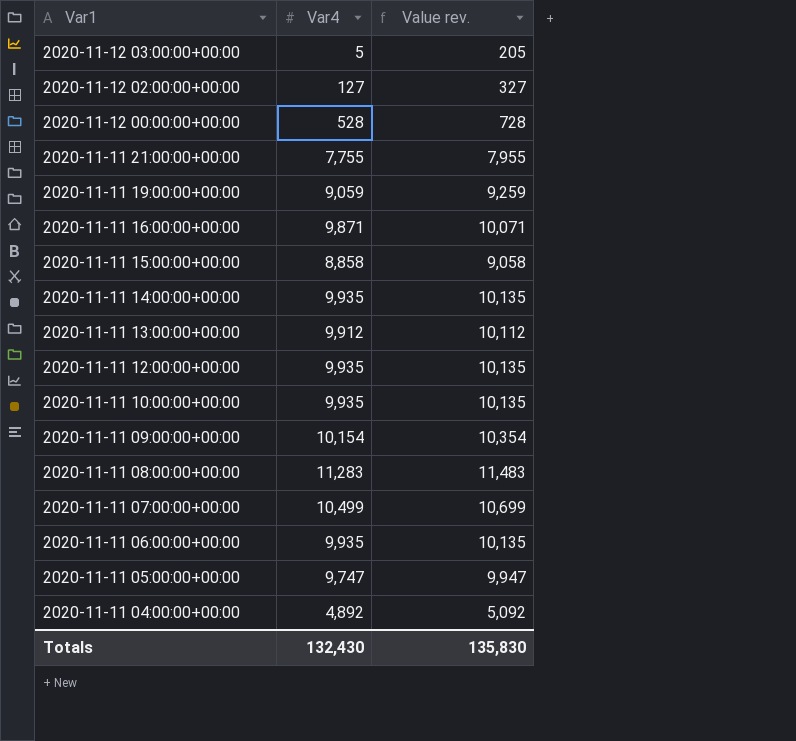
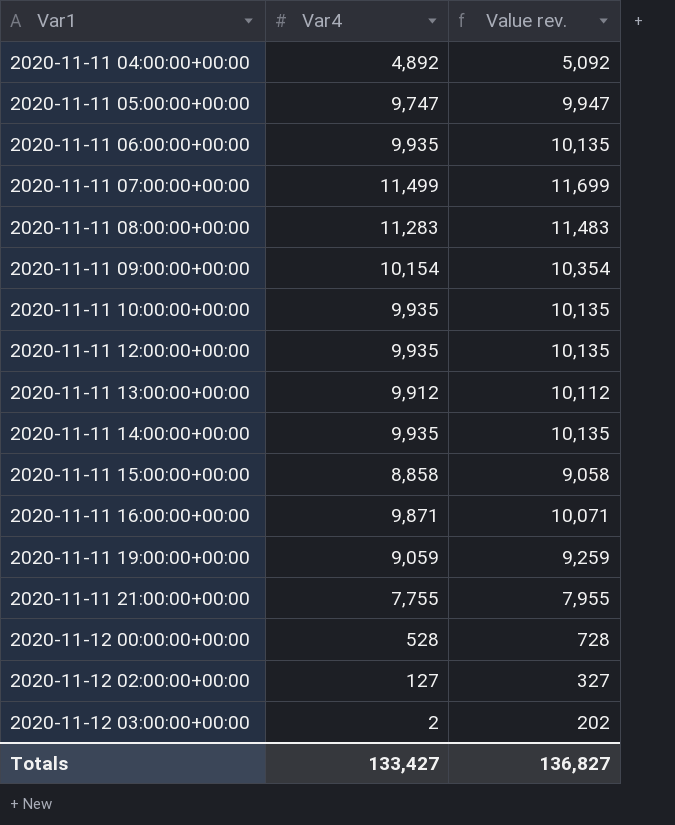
row order: Var1 descending -> Var1 ascending
2020-11-11 07:00:00+00:00 | Var4: 10,499 -> 11,499
2020-11-11 07:00:00+00:00 | Value rev.: 10,699 -> 11,699
2020-11-12 03:00:00+00:00 | Var4: 5 -> 2
2020-11-12 03:00:00+00:00 | Value rev.: 205 -> 202
Totals | Var4: 132,430 -> 133,427
Totals | Value rev.: 135,830 -> 136,827

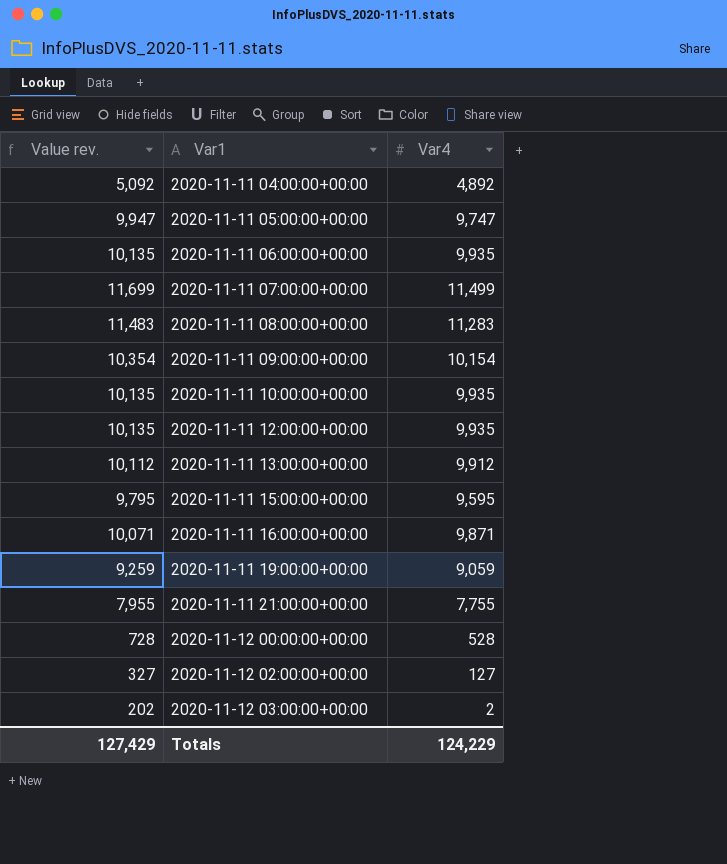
column Value rev. | position: 3 -> 1
row 2020-11-11 14:00:00+00:00: 9,935 | 10,135 -> none
2020-11-11 15:00:00+00:00 | Value rev.: 9,058 -> 9,795
2020-11-11 15:00:00+00:00 | Var4: 8,858 -> 9,595
Totals | Value rev.: 136,827 -> 127,429
Totals | Var4: 133,427 -> 124,229

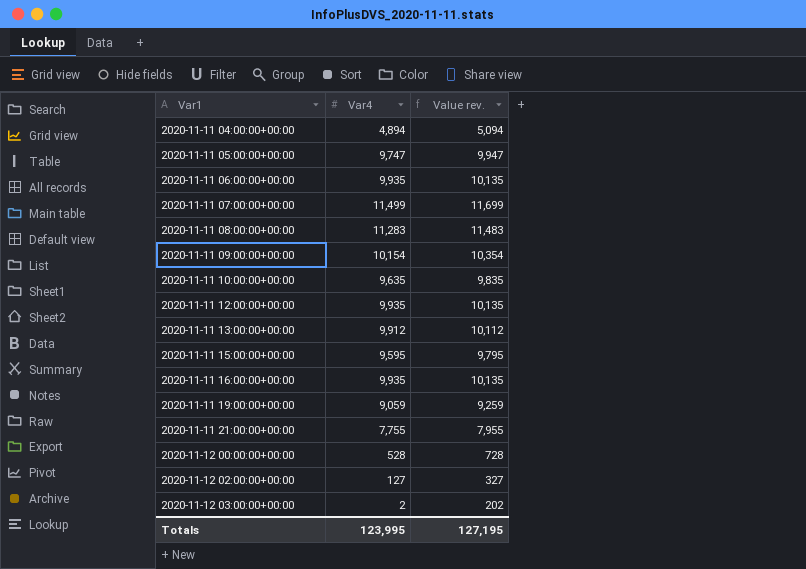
column Value rev. | position: 1 -> 3
2020-11-11 04:00:00+00:00 | Var4: 4,892 -> 4,894
2020-11-11 04:00:00+00:00 | Value rev.: 5,092 -> 5,094
2020-11-11 10:00:00+00:00 | Var4: 9,935 -> 9,635
2020-11-11 10:00:00+00:00 | Value rev.: 10,135 -> 9,835
2020-11-11 16:00:00+00:00 | Var4: 9,871 -> 9,935
2020-11-11 16:00:00+00:00 | Value rev.: 10,071 -> 10,135
Totals | Var4: 124,229 -> 123,995
Totals | Value rev.: 127,429 -> 127,195

